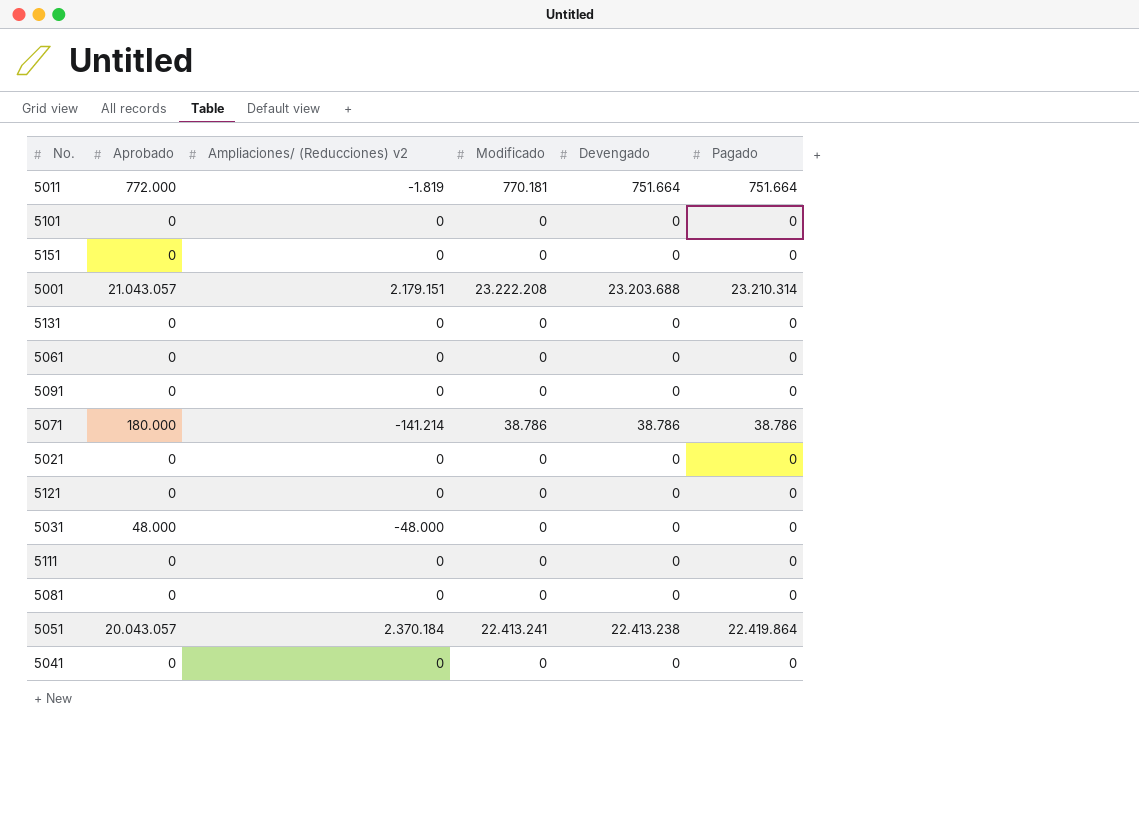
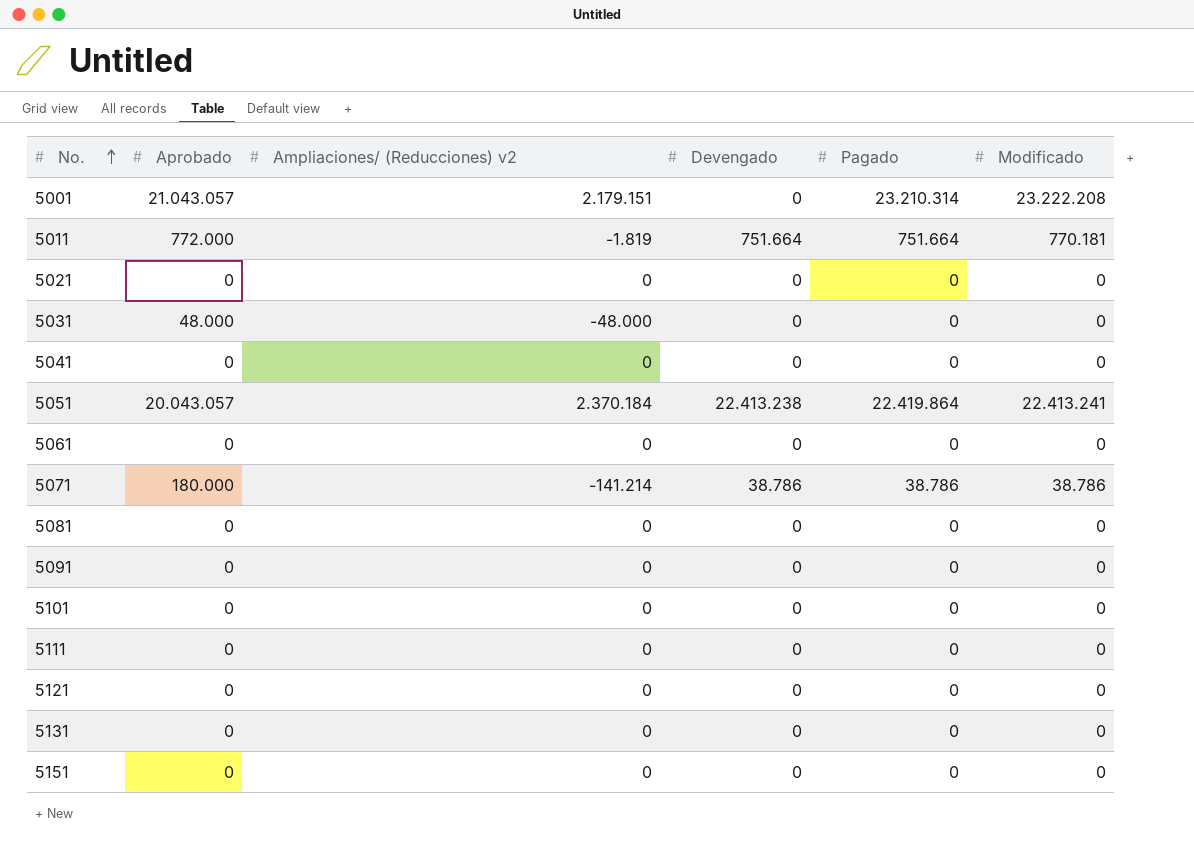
row order: none -> No. ascending
column Modificado | position: 4 -> 6
5001 | Devengado: 23.203.688 -> 0

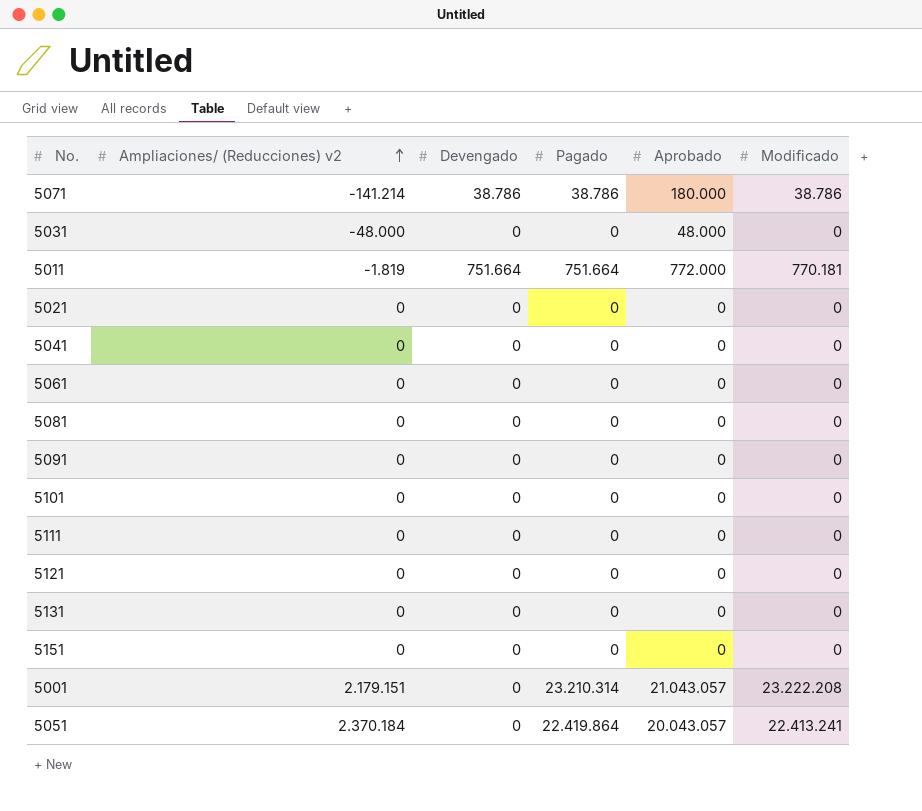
row order: No. ascending -> Ampliaciones/ (Reducciones) v2 ascending
column Aprobado | position: 2 -> 5
5051 | Devengado: 22.413.238 -> 0

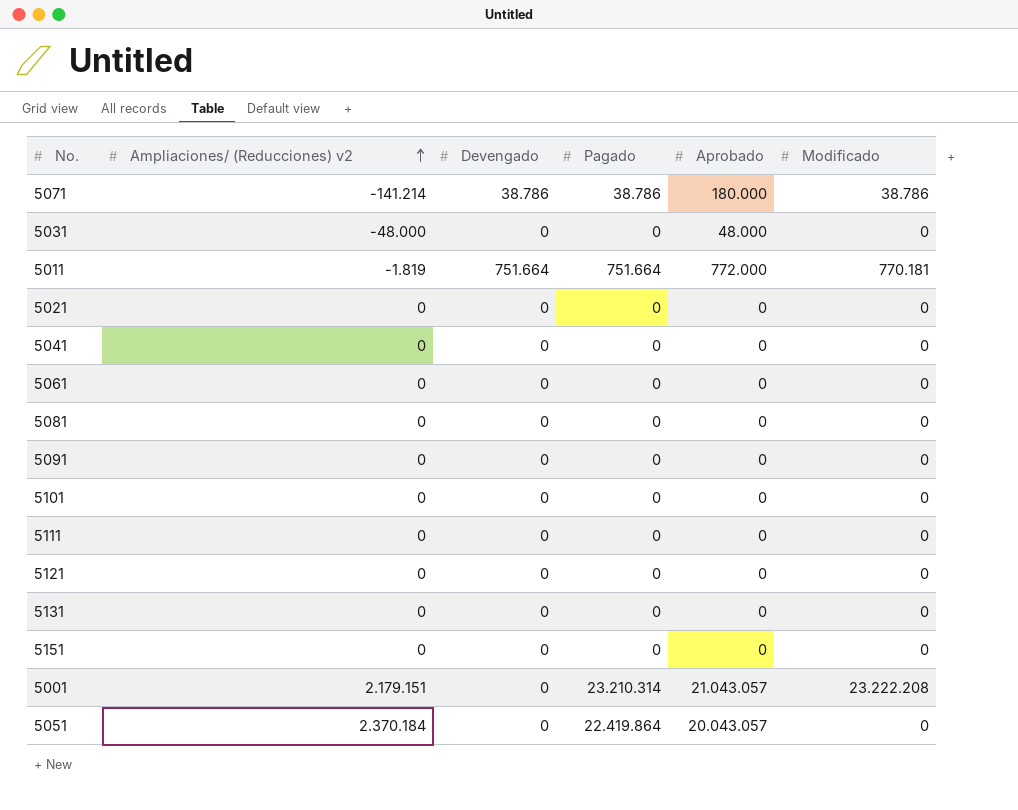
5051 | Modificado: 22.413.241 -> 0

